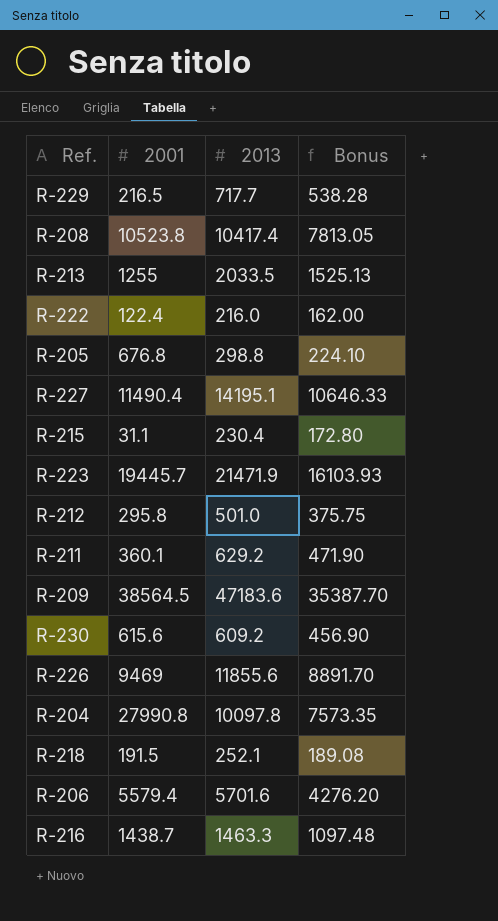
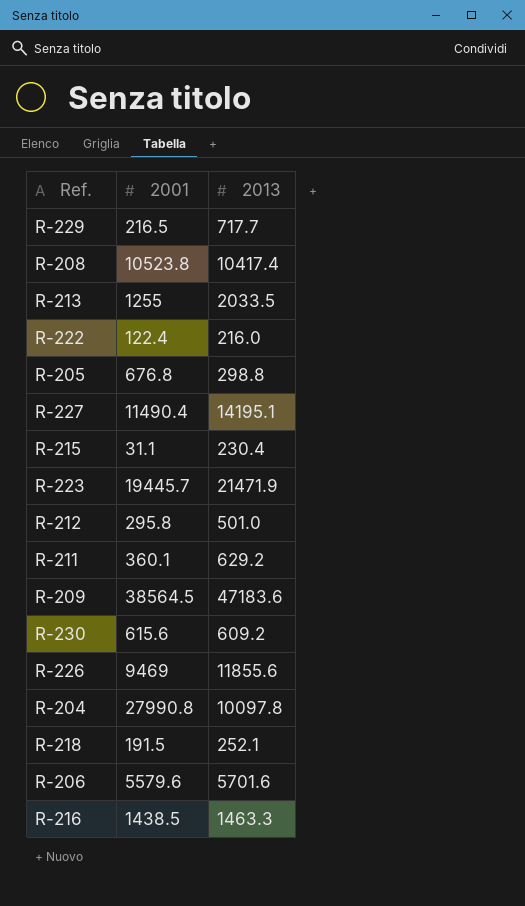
column Bonus | formula: [2013] * 0.75 -> none
R-206 | 2001: 5579.4 -> 5579.6
R-216 | 2001: 1438.7 -> 1438.5

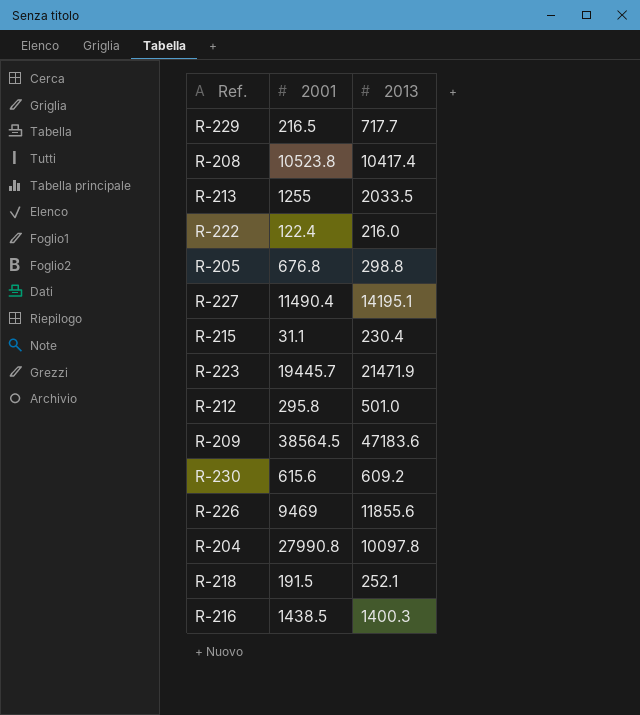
row R-211: 360.1 | 629.2 -> none
row R-206: 5579.6 | 5701.6 -> none
R-216 | 2013: 1463.3 -> 1400.3

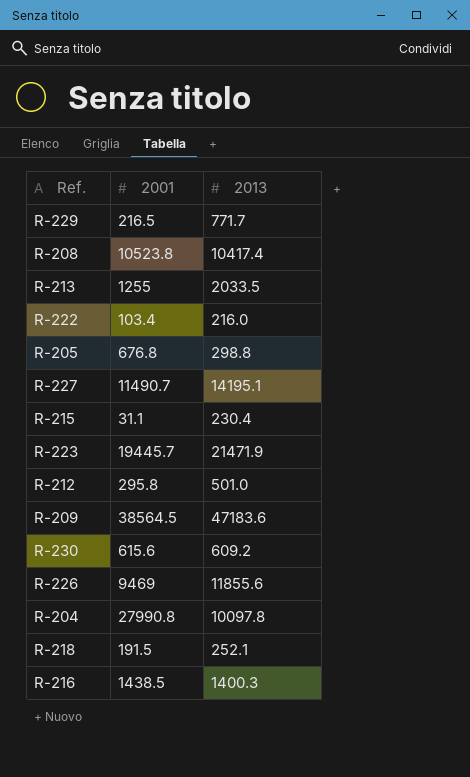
R-229 | 2013: 717.7 -> 771.7
R-222 | 2001: 122.4 -> 103.4
R-227 | 2001: 11490.4 -> 11490.7

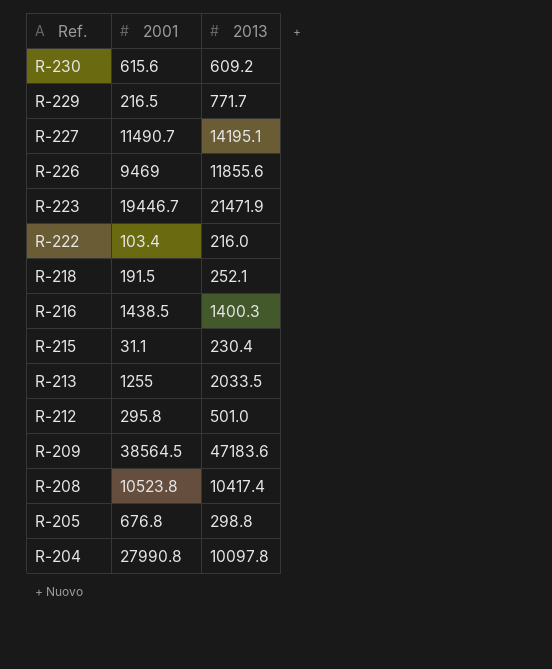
row order: none -> Ref. descending
R-223 | 2001: 19445.7 -> 19446.7

